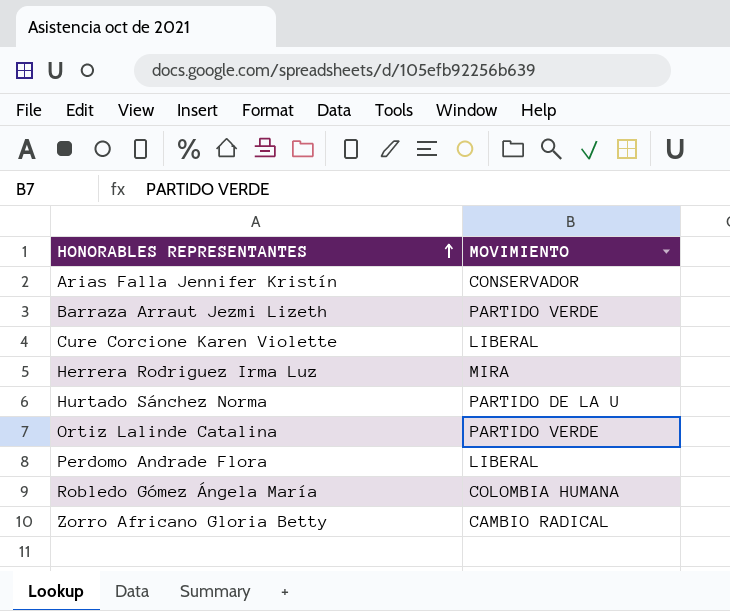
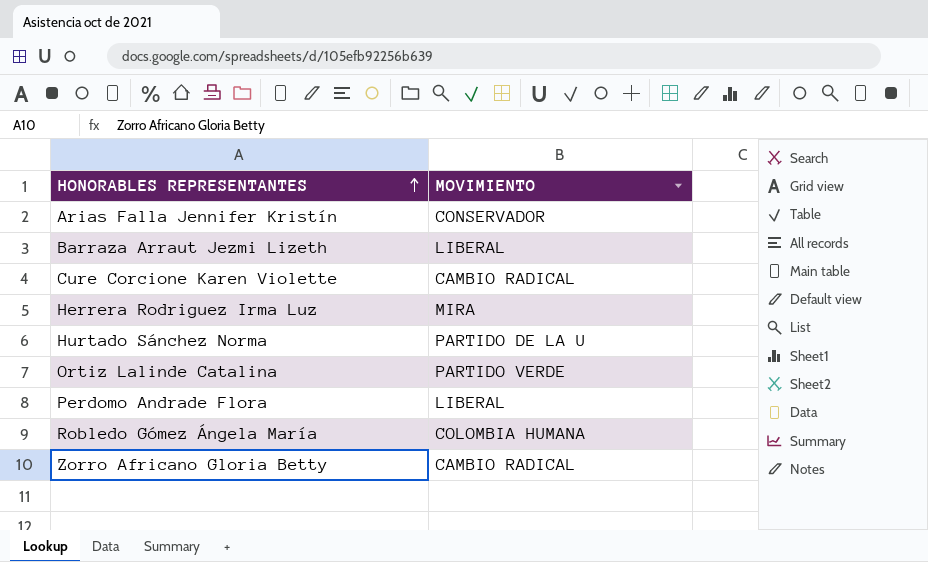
Barraza Arraut Jezmi Lizeth | MOVIMIENTO: PARTIDO VERDE -> LIBERAL
Cure Corcione Karen Violette | MOVIMIENTO: LIBERAL -> CAMBIO RADICAL

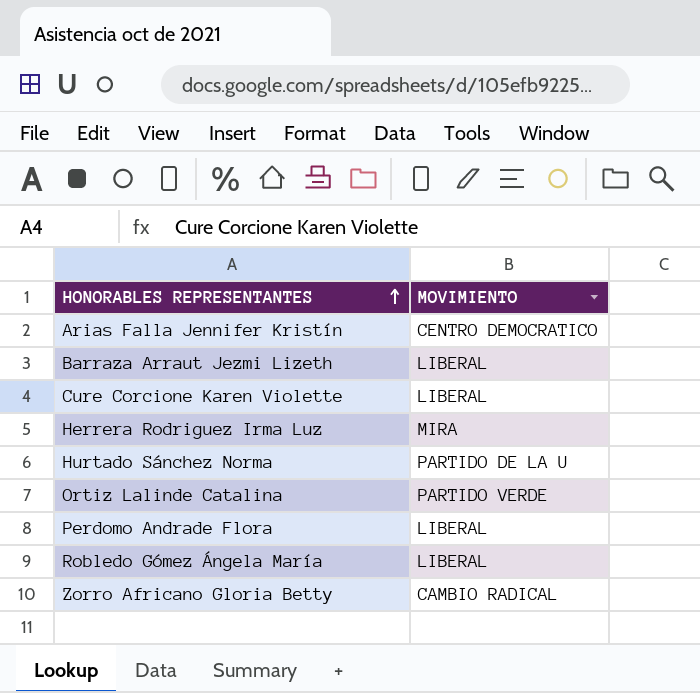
Arias Falla Jennifer Kristín | MOVIMIENTO: CONSERVADOR -> CENTRO DEMOCRATICO
Cure Corcione Karen Violette | MOVIMIENTO: CAMBIO RADICAL -> LIBERAL
Robledo Gómez Ángela María | MOVIMIENTO: COLOMBIA HUMANA -> LIBERAL

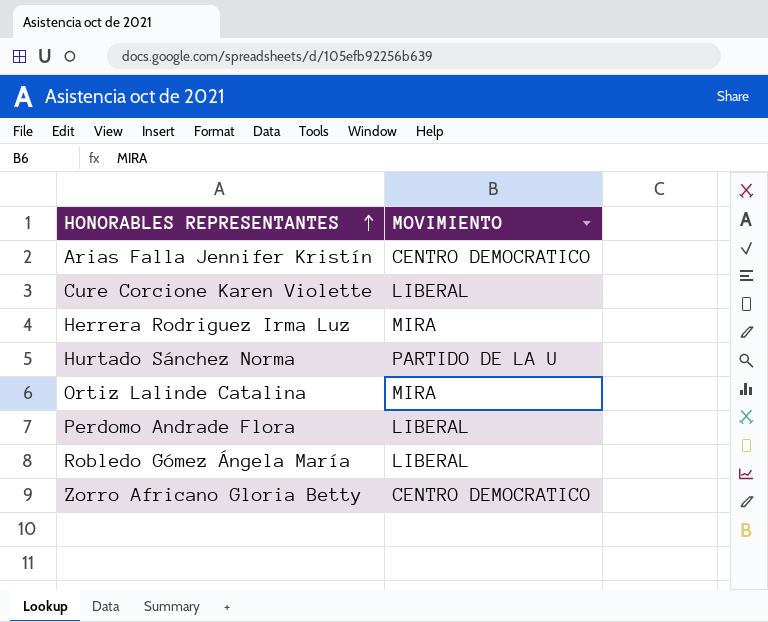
row Barraza Arraut Jezmi Lizeth: LIBERAL -> none
Ortiz Lalinde Catalina | MOVIMIENTO: PARTIDO VERDE -> MIRA
Zorro Africano Gloria Betty | MOVIMIENTO: CAMBIO RADICAL -> CENTRO DEMOCRATICO

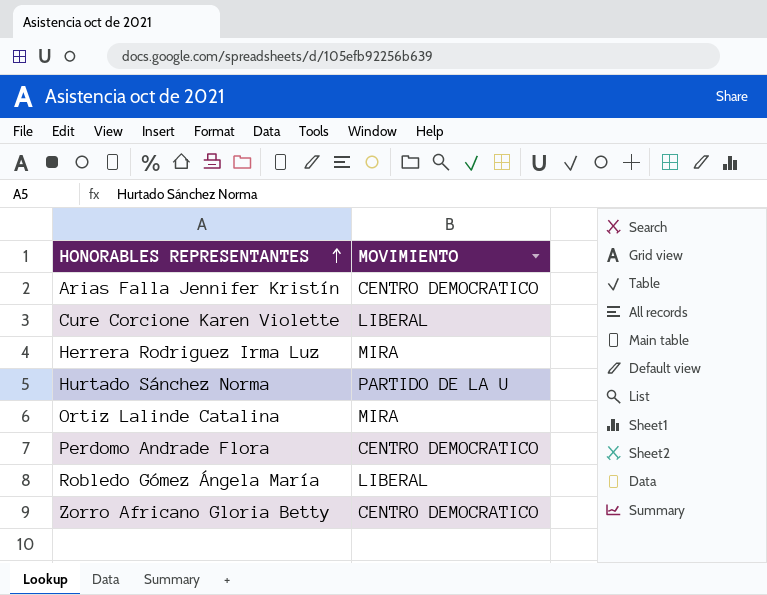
Perdomo Andrade Flora | MOVIMIENTO: LIBERAL -> CENTRO DEMOCRATICO

